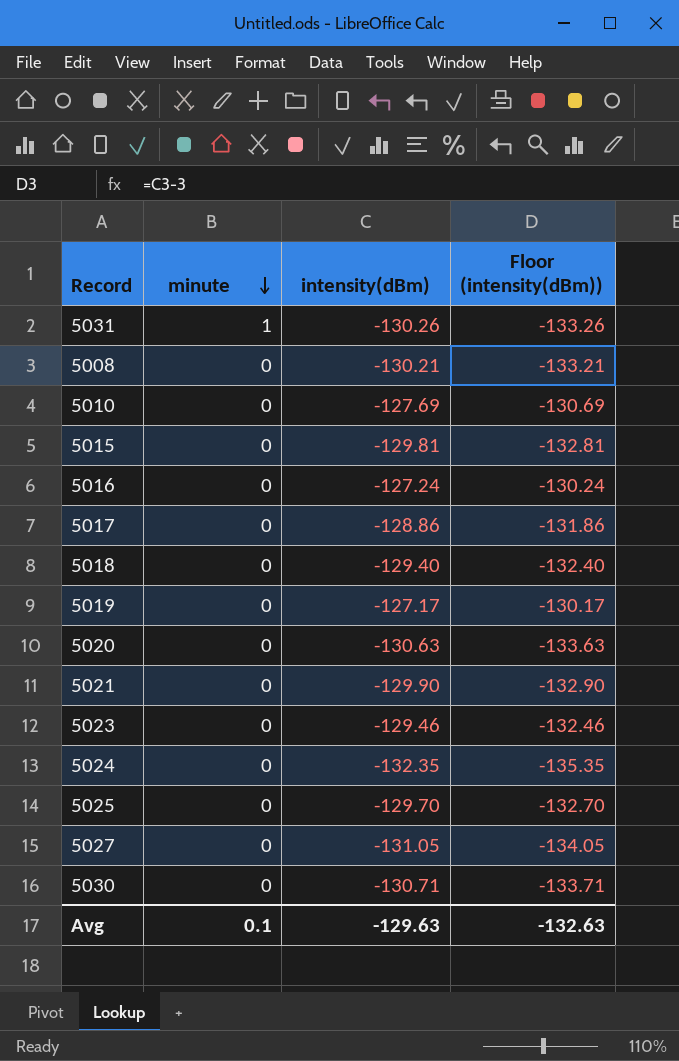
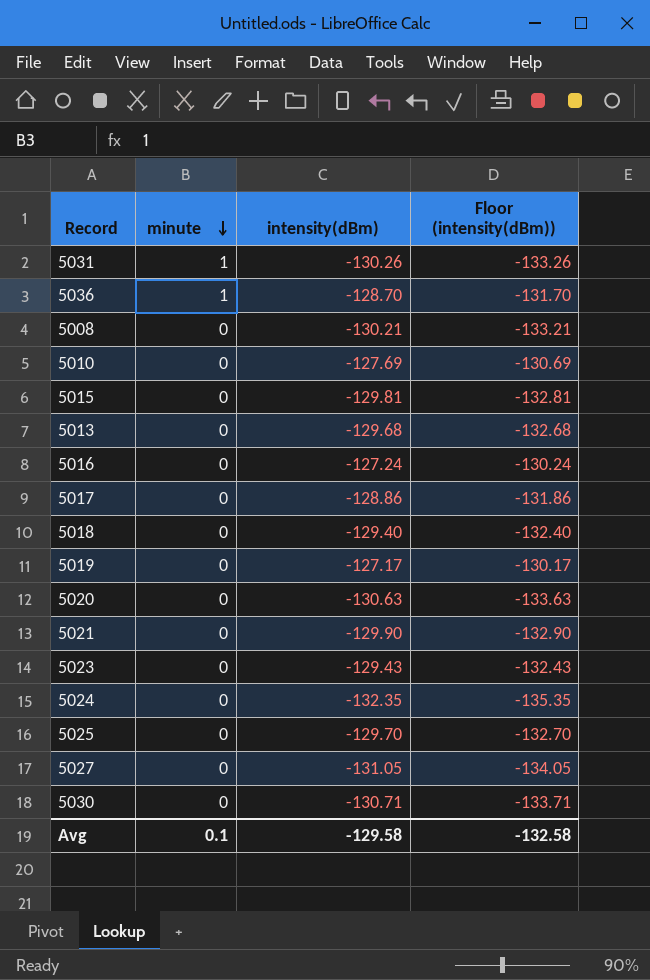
row 5036: none -> 1 | -128.70 | -131.70
row 5013: none -> 0 | -129.68 | -132.68
5023 | intensity(dBm): -129.46 -> -129.43
5023 | Floor (intensity(dBm)): -132.46 -> -132.43
Avg | intensity(dBm): -129.63 -> -129.58
Avg | Floor (intensity(dBm)): -132.63 -> -132.58

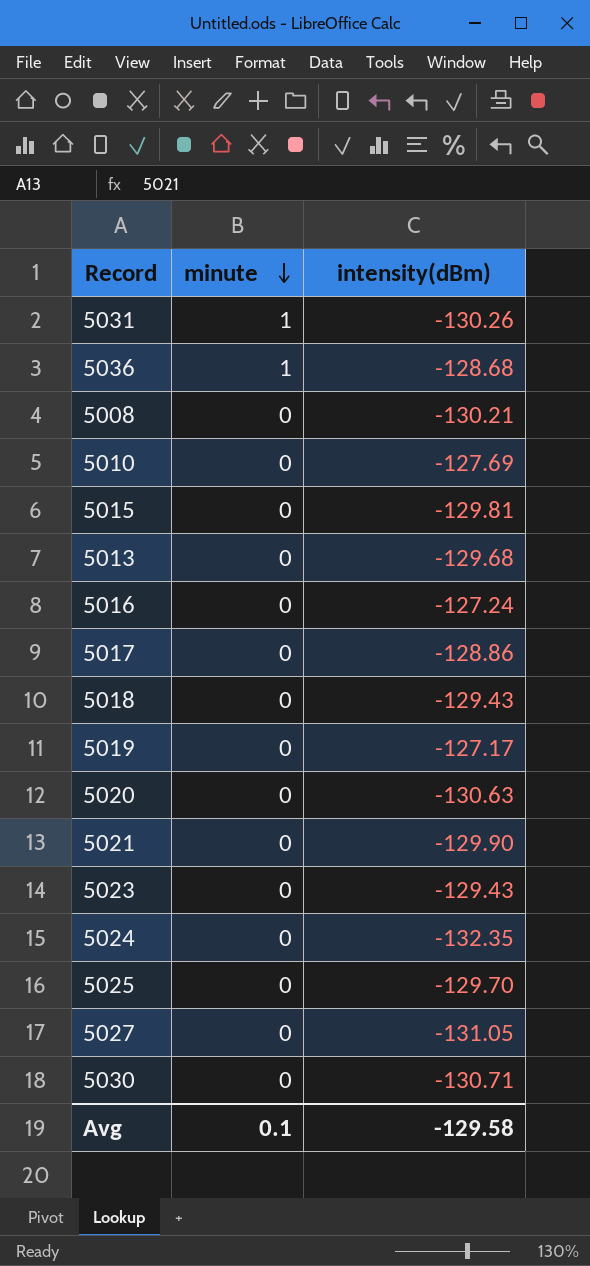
column Floor (intensity(dBm)) | formula: [intensity(dBm)] - 3 -> none
5036 | intensity(dBm): -128.70 -> -128.68
5018 | intensity(dBm): -129.40 -> -129.43

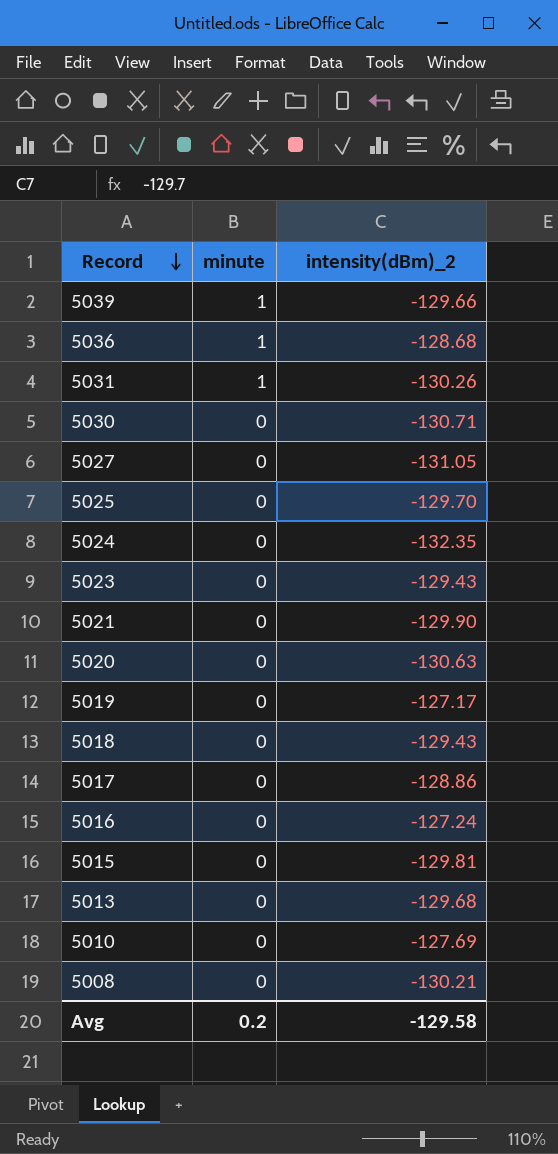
row order: minute descending -> Record descending
column name: intensity(dBm) -> intensity(dBm)_2
row 5039: none -> 1 | -129.66
Avg | minute: 0.1 -> 0.2

